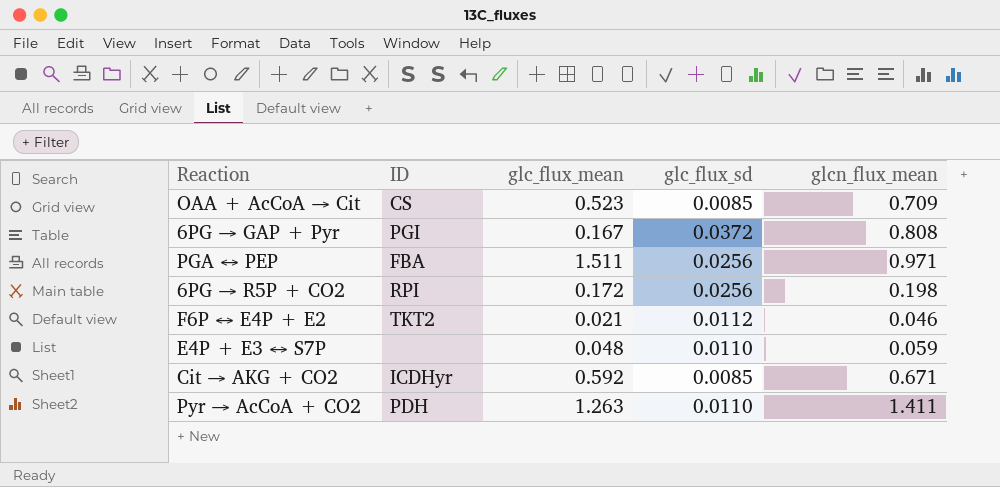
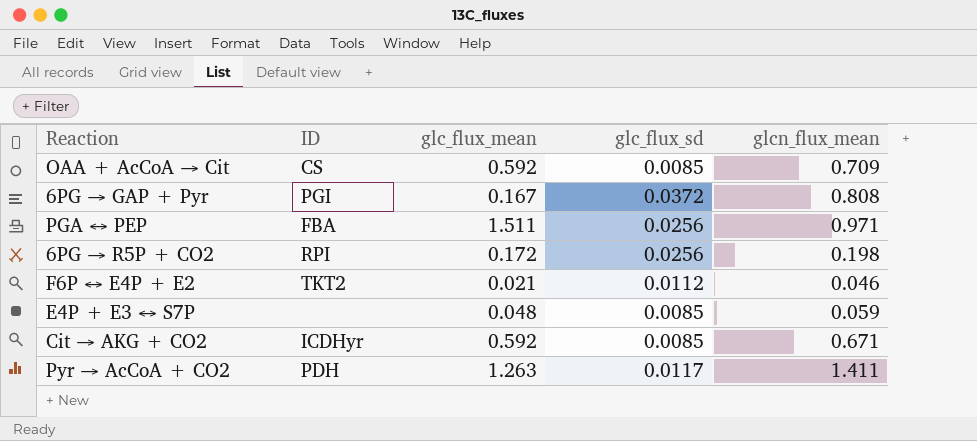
OAA + AcCoA → Cit | glc_flux_mean: 0.523 -> 0.592
E4P + E3 ↔ S7P | glc_flux_sd: 0.0110 -> 0.0085
Pyr → AcCoA + CO2 | glc_flux_sd: 0.0110 -> 0.0117

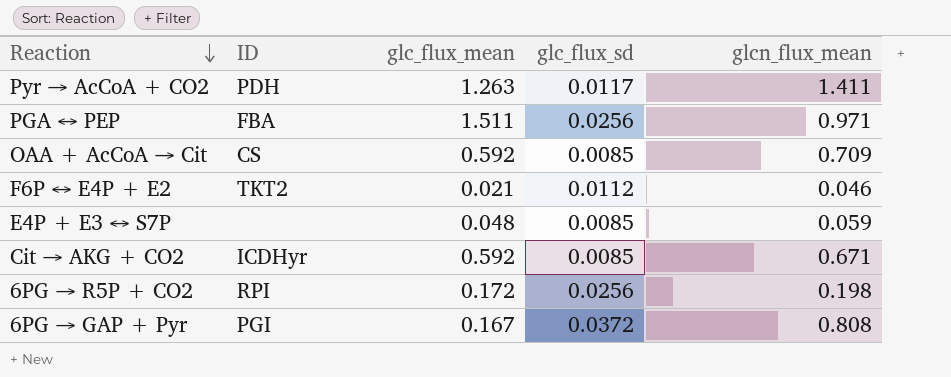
row order: none -> Reaction descending

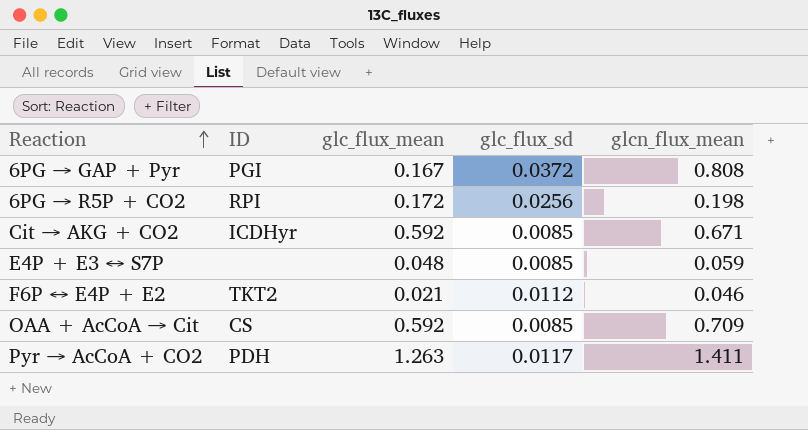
row order: Reaction descending -> Reaction ascending
row PGA ↔ PEP: FBA | 1.511 | 0.0256 | 0.971 -> none

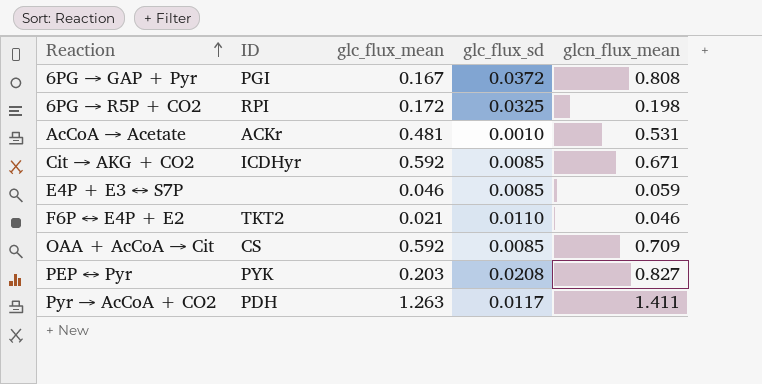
6PG → R5P + CO2 | glc_flux_sd: 0.0256 -> 0.0325
row AcCoA → Acetate: none -> ACKr | 0.481 | 0.0010 | 0.531
E4P + E3 ↔ S7P | glc_flux_mean: 0.048 -> 0.046
F6P ↔ E4P + E2 | glc_flux_sd: 0.0112 -> 0.0110
row PEP ↔ Pyr: none -> PYK | 0.203 | 0.0208 | 0.827

